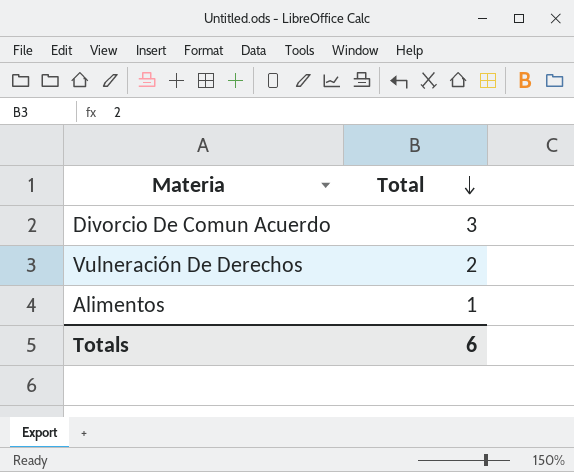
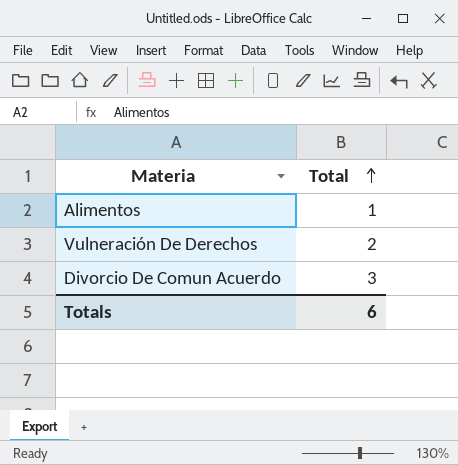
row order: Total descending -> Total ascending

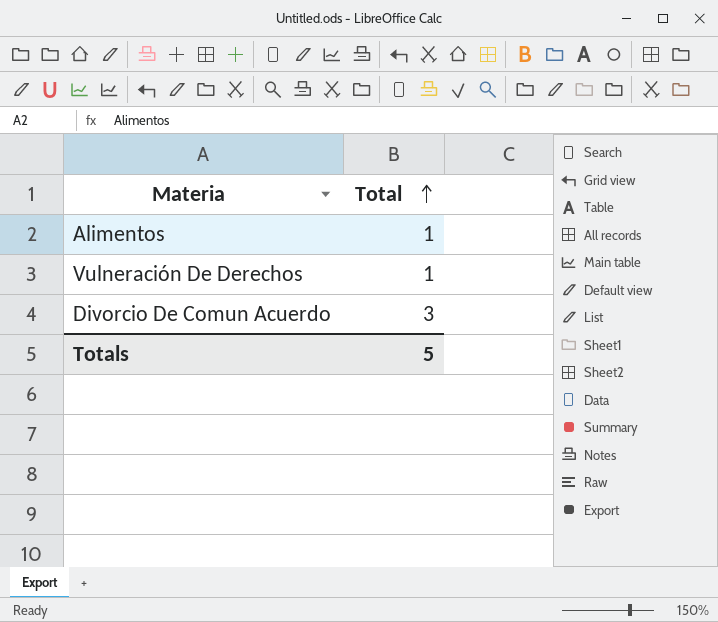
Vulneración De Derechos | Total: 2 -> 1
Totals | Total: 6 -> 5

